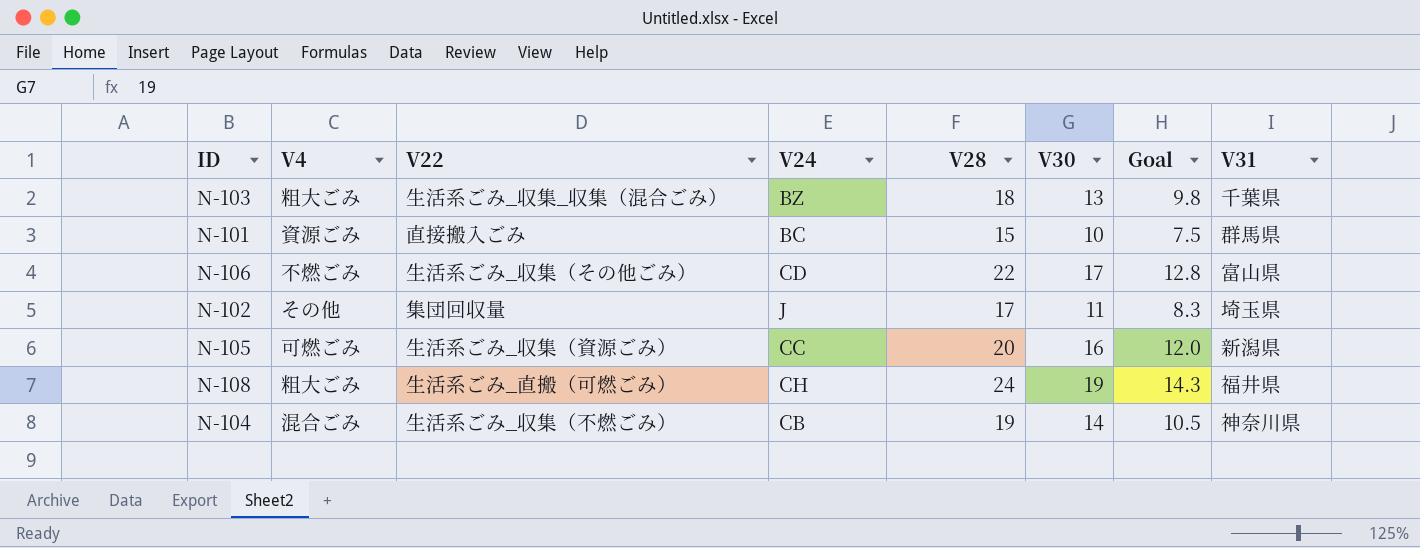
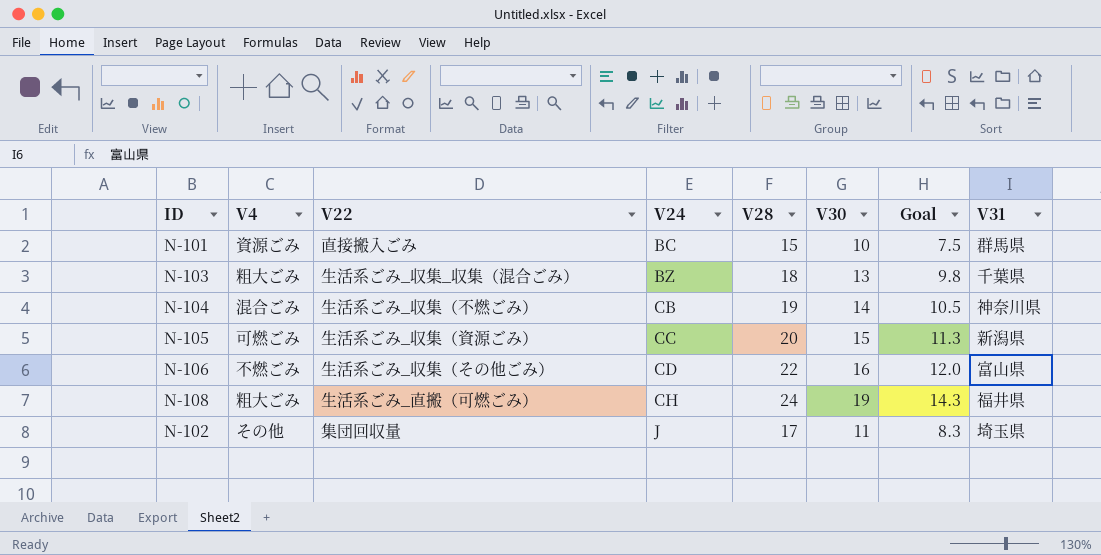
row order: none -> V24 ascending
N-105 | V30: 16 -> 15
N-105 | Goal: 12.0 -> 11.3
N-106 | V30: 17 -> 16
N-106 | Goal: 12.8 -> 12.0

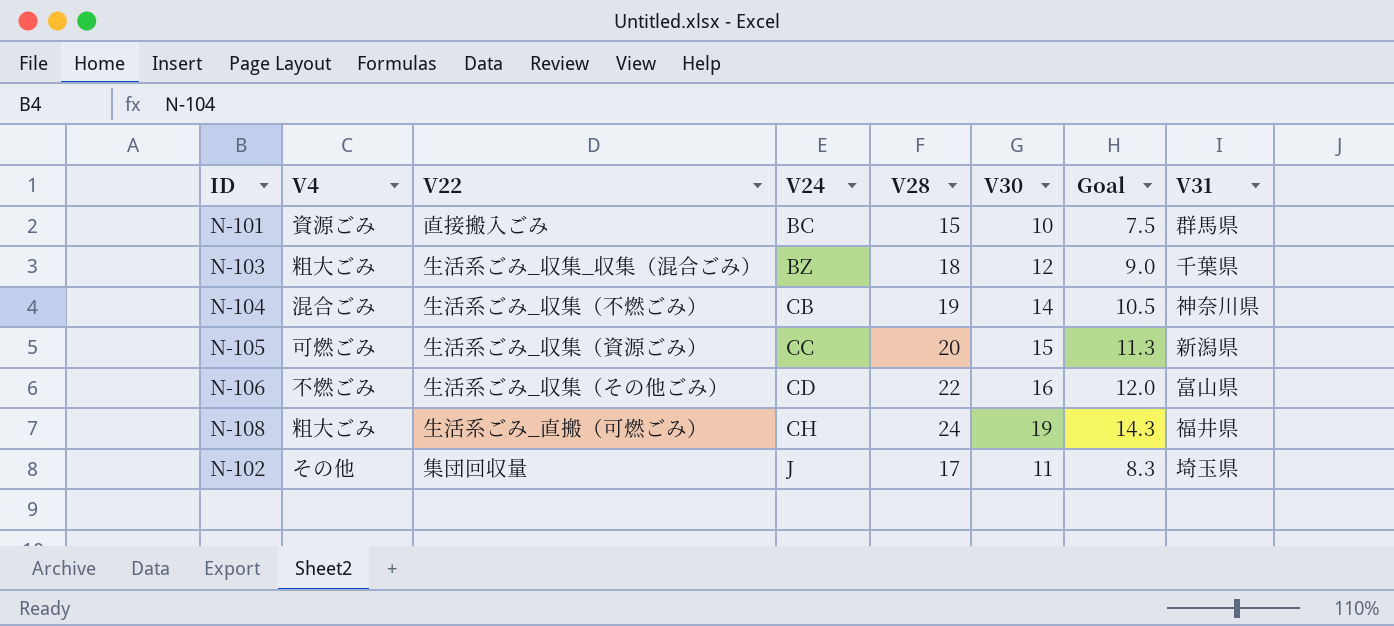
N-103 | V30: 13 -> 12
N-103 | Goal: 9.8 -> 9.0

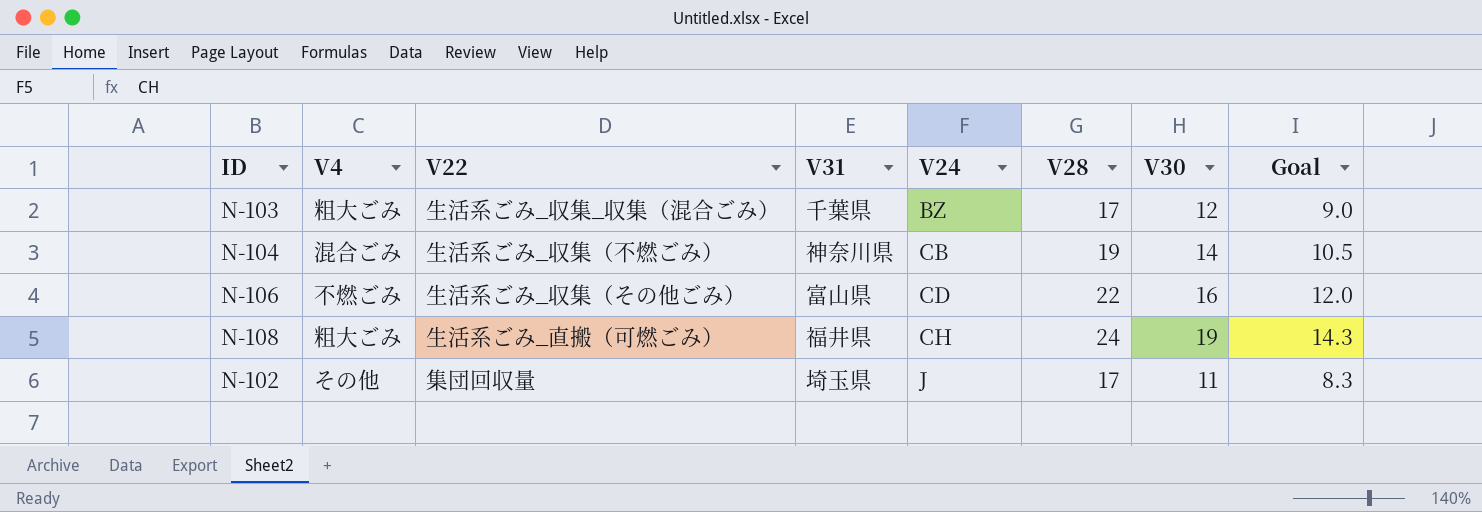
column V31 | position: 8 -> 4
row N-101: 資源ごみ | 直接搬入ごみ | BC | 15 | 10 | 7.5 | 群馬県 -> none
row N-105: 可燃ごみ | 生活系ごみ_収集（資源ごみ） | CC | 20 | 15 | 11.3 | 新潟県 -> none
N-103 | V28: 18 -> 17

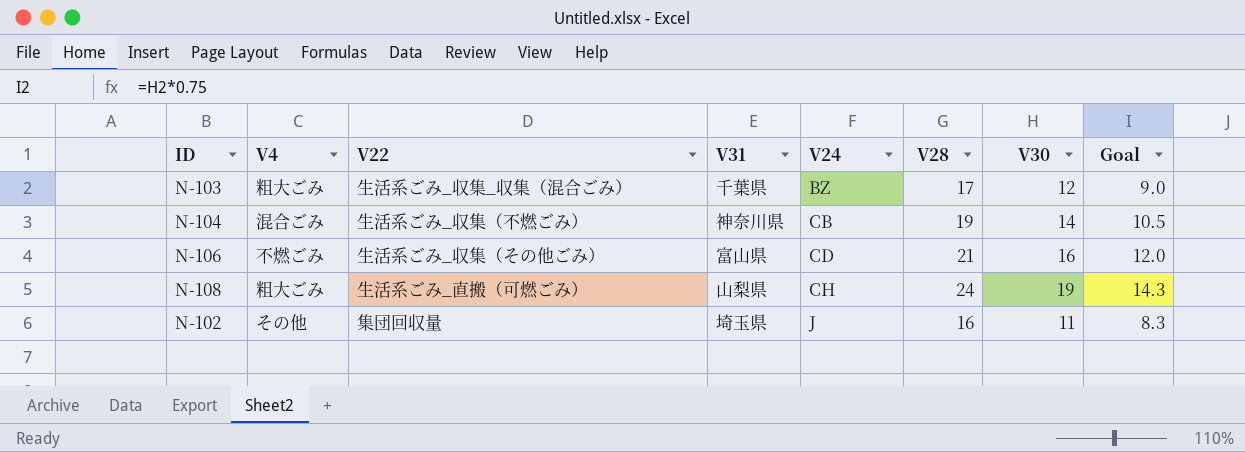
N-106 | V28: 22 -> 21
N-108 | V31: 福井県 -> 山梨県
N-102 | V28: 17 -> 16

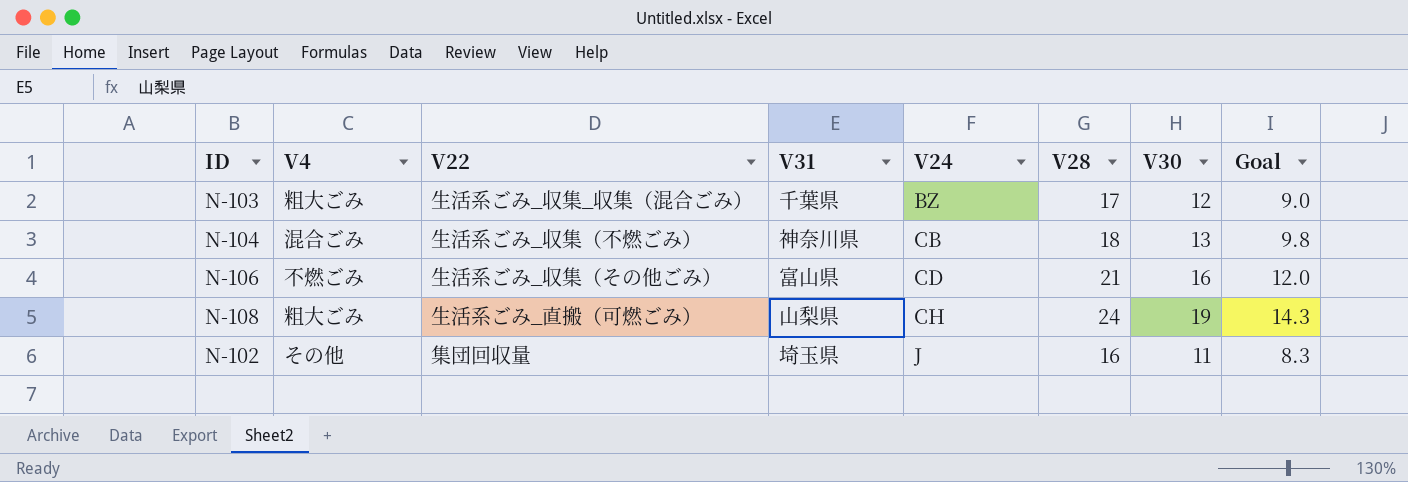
N-104 | V28: 19 -> 18
N-104 | V30: 14 -> 13
N-104 | Goal: 10.5 -> 9.8

